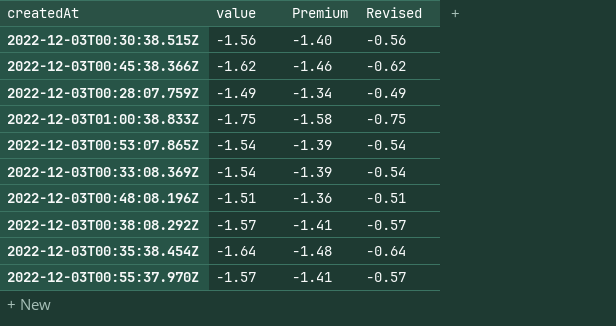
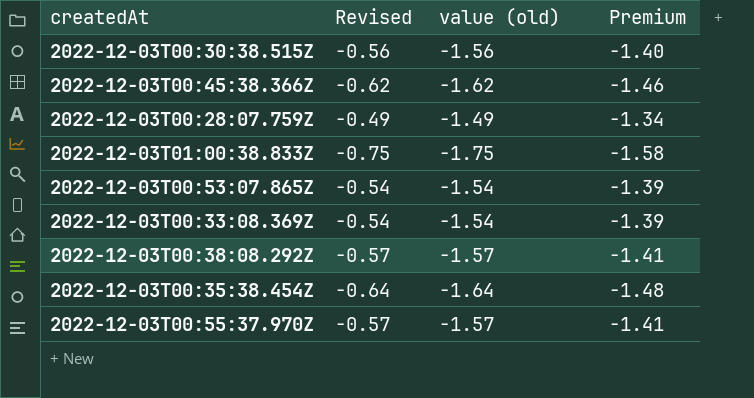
column Revised | position: 4 -> 2
column name: value -> value (old)
row 2022-12-03T00:48:08.196Z: -1.51 | -1.36 | -0.51 -> none

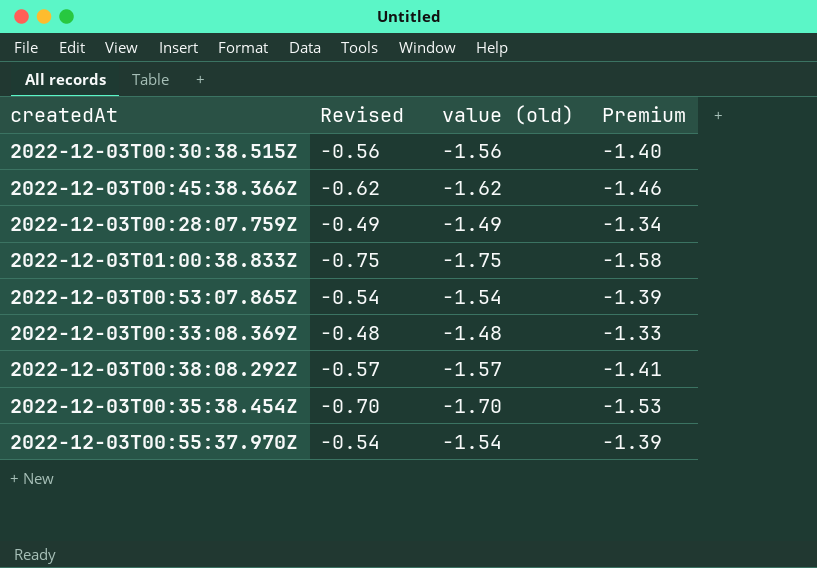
2022-12-03T00:33:08.369Z | Revised: -0.54 -> -0.48
2022-12-03T00:33:08.369Z | value (old): -1.54 -> -1.48
2022-12-03T00:33:08.369Z | Premium: -1.39 -> -1.33
2022-12-03T00:35:38.454Z | Revised: -0.64 -> -0.70
2022-12-03T00:35:38.454Z | value (old): -1.64 -> -1.70
2022-12-03T00:35:38.454Z | Premium: -1.48 -> -1.53
2022-12-03T00:55:37.970Z | Revised: -0.57 -> -0.54
2022-12-03T00:55:37.970Z | value (old): -1.57 -> -1.54
2022-12-03T00:55:37.970Z | Premium: -1.41 -> -1.39

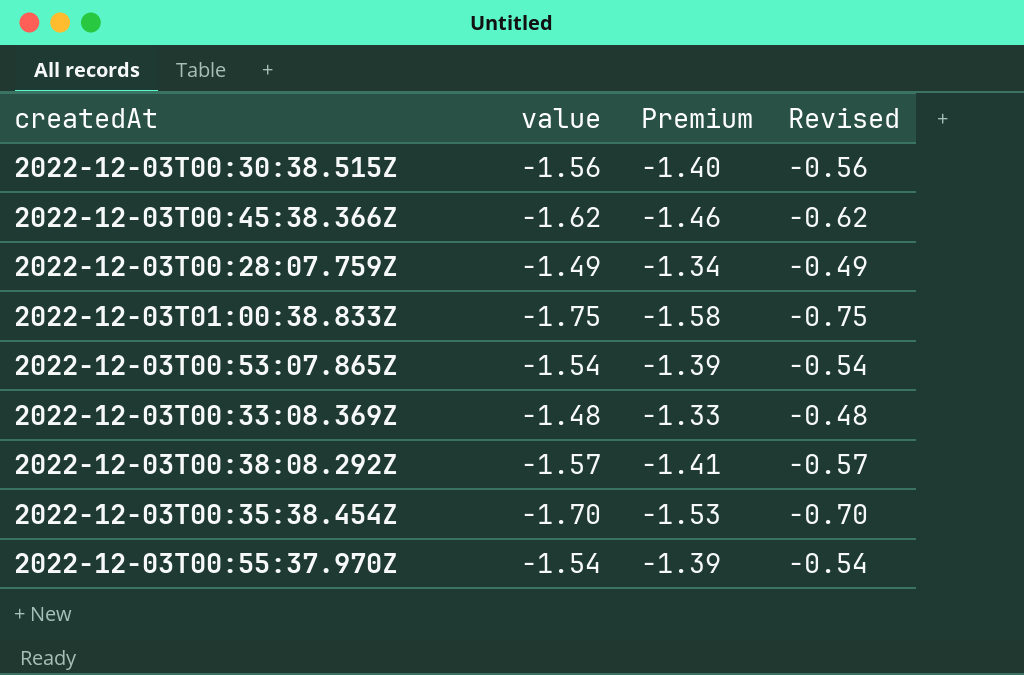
column name: value (old) -> value
column Revised | position: 2 -> 4

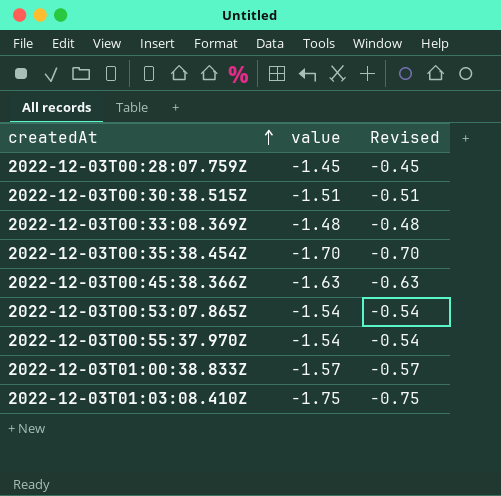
row order: none -> createdAt ascending
column Premium | formula: [value] * 0.9 -> none
row 2022-12-03T00:38:08.292Z: -1.57 | -1.41 | -0.57 -> none
2022-12-03T00:28:07.759Z | value: -1.49 -> -1.45
2022-12-03T00:28:07.759Z | Revised: -0.49 -> -0.45
2022-12-03T00:30:38.515Z | value: -1.56 -> -1.51
2022-12-03T00:30:38.515Z | Revised: -0.56 -> -0.51
2022-12-03T00:45:38.366Z | value: -1.62 -> -1.63
2022-12-03T00:45:38.366Z | Revised: -0.62 -> -0.63
2022-12-03T01:00:38.833Z | value: -1.75 -> -1.57
2022-12-03T01:00:38.833Z | Revised: -0.75 -> -0.57
row 2022-12-03T01:03:08.410Z: none -> -1.75 | -0.75

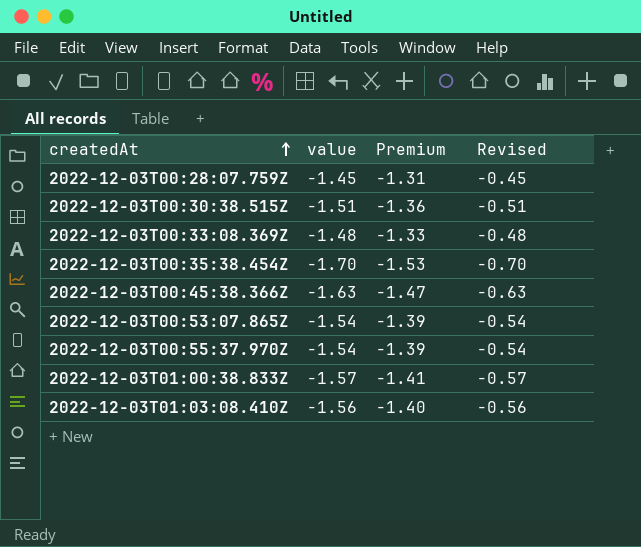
column Premium | formula: none -> [value] * 0.9
2022-12-03T01:03:08.410Z | value: -1.75 -> -1.56
2022-12-03T01:03:08.410Z | Revised: -0.75 -> -0.56

